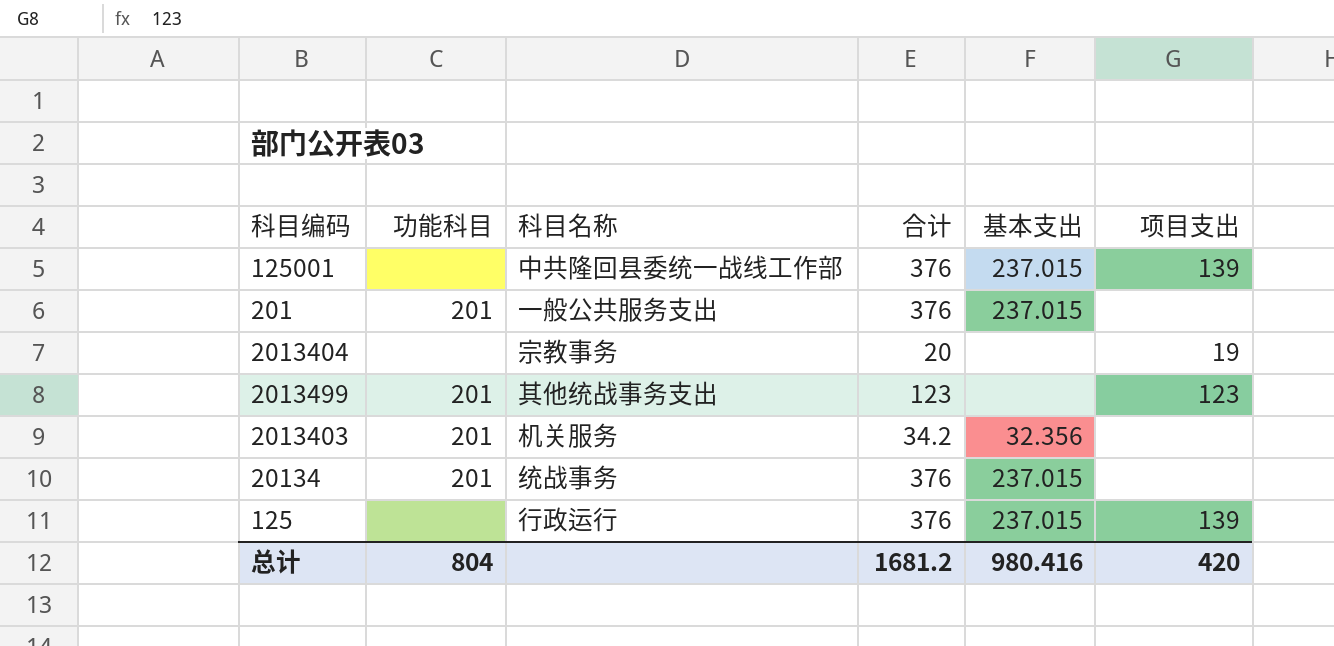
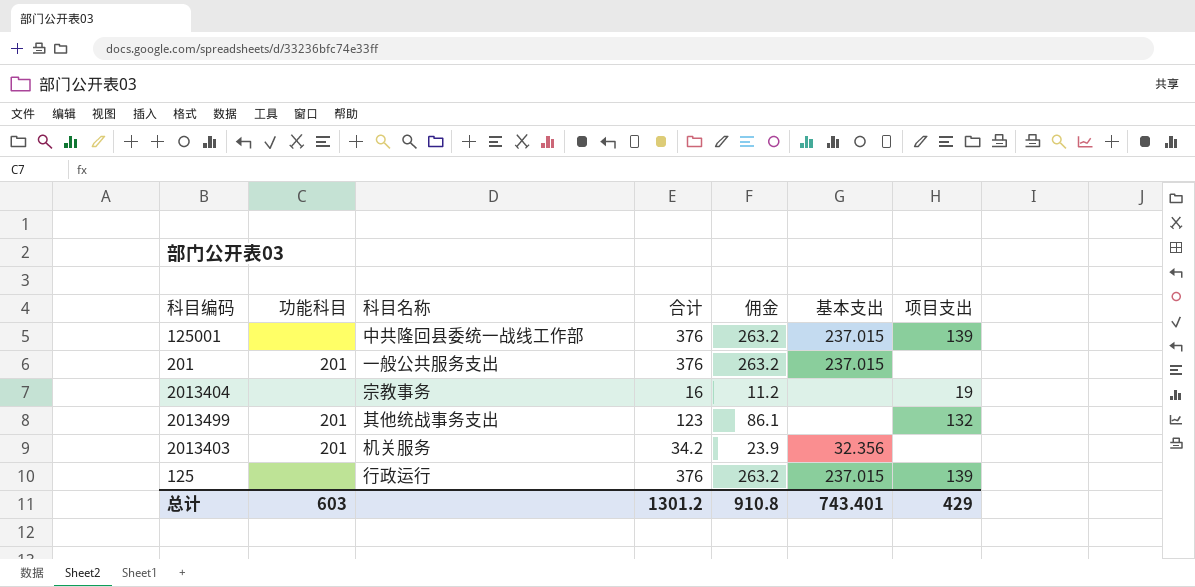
column 佣金 | formula: none -> [合计] * 0.7
row 20134: 201 | 统战事务 | 376 | 237.015 | none -> none
2013404 | 合计: 20 -> 16
2013499 | 项目支出: 123 -> 132
总计 | 功能科目: 804 -> 603
总计 | 合计: 1681.2 -> 1301.2
总计 | 基本支出: 980.416 -> 743.401
总计 | 项目支出: 420 -> 429

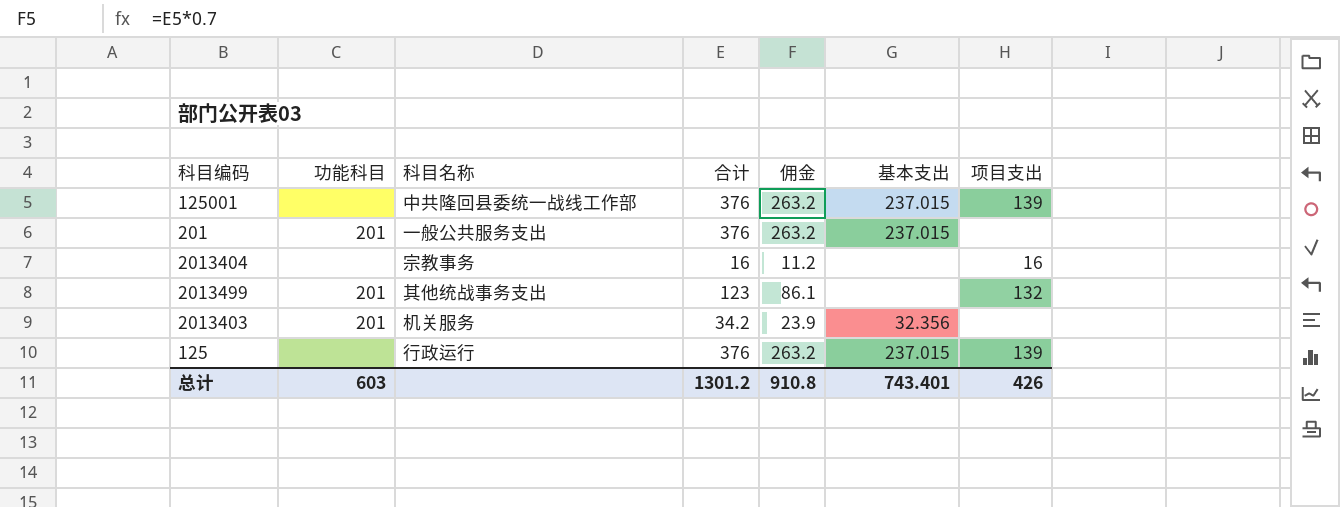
2013404 | 项目支出: 19 -> 16
总计 | 项目支出: 429 -> 426

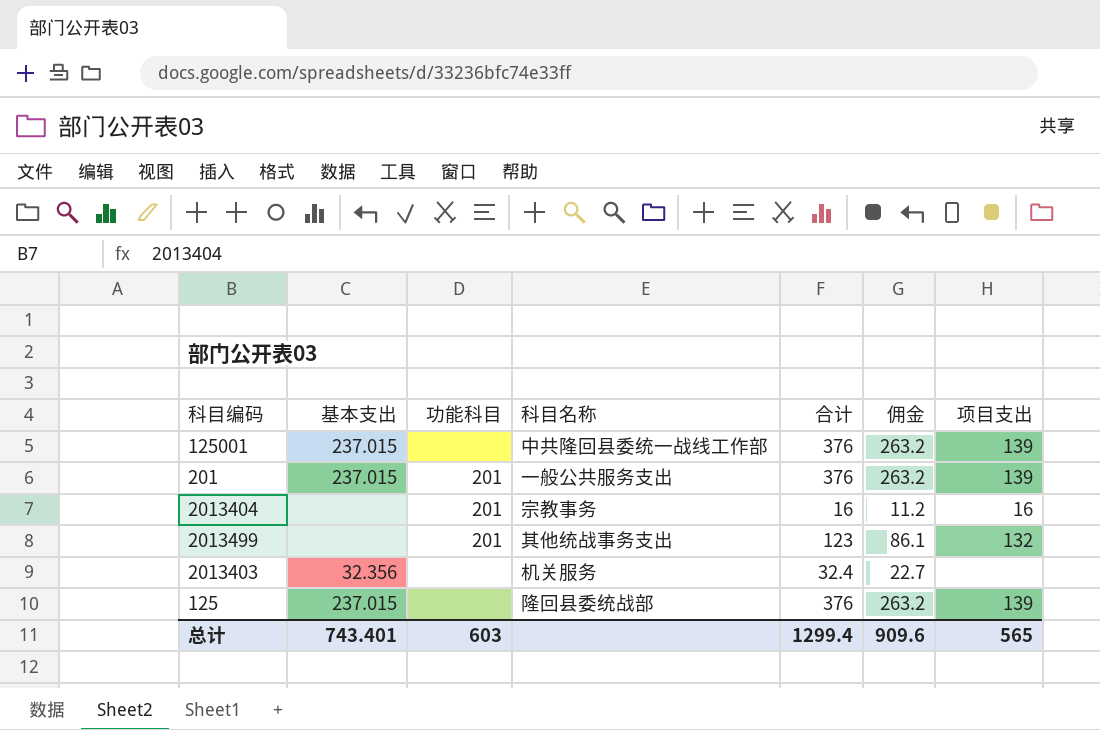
column 基本支出 | position: 6 -> 2
201 | 项目支出: none -> 139
2013404 | 功能科目: none -> 201
2013403 | 功能科目: 201 -> none
2013403 | 合计: 34.2 -> 32.4
2013403 | 佣金: 23.9 -> 22.7
125 | 科目名称: 行政运行 -> 隆回县委统战部
总计 | 合计: 1301.2 -> 1299.4
总计 | 佣金: 910.8 -> 909.6
总计 | 项目支出: 426 -> 565

